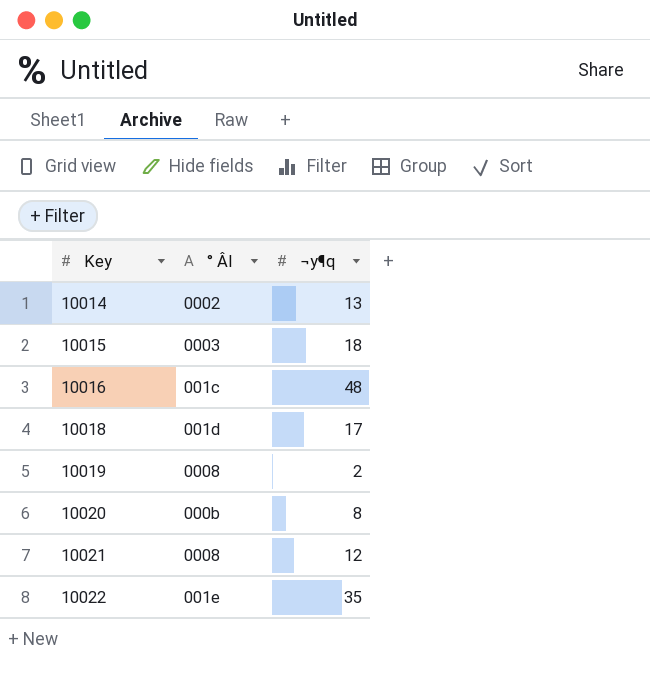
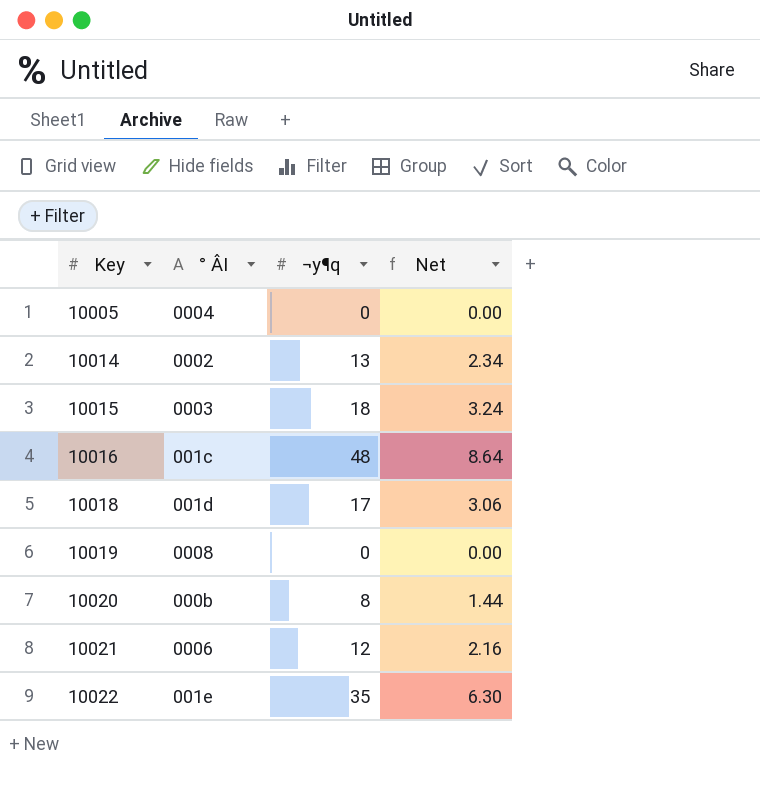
column Net | formula: none -> [¬y¶q] * 0.18
row 10005: none -> 0004 | 0 | 0.00
10019 | ¬y¶q: 2 -> 0
10021 | ° ÂI: 0008 -> 0006

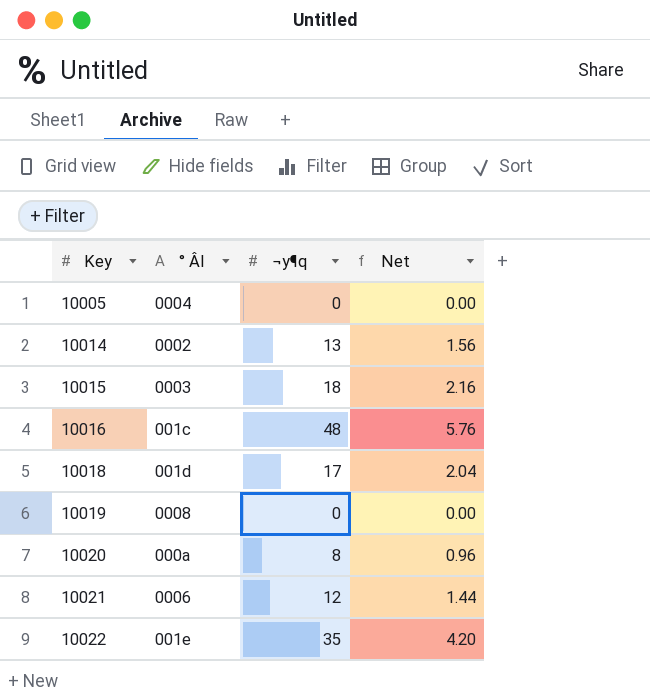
column Net | formula: [¬y¶q] * 0.18 -> [¬y¶q] * 0.12
10020 | ° ÂI: 000b -> 000a

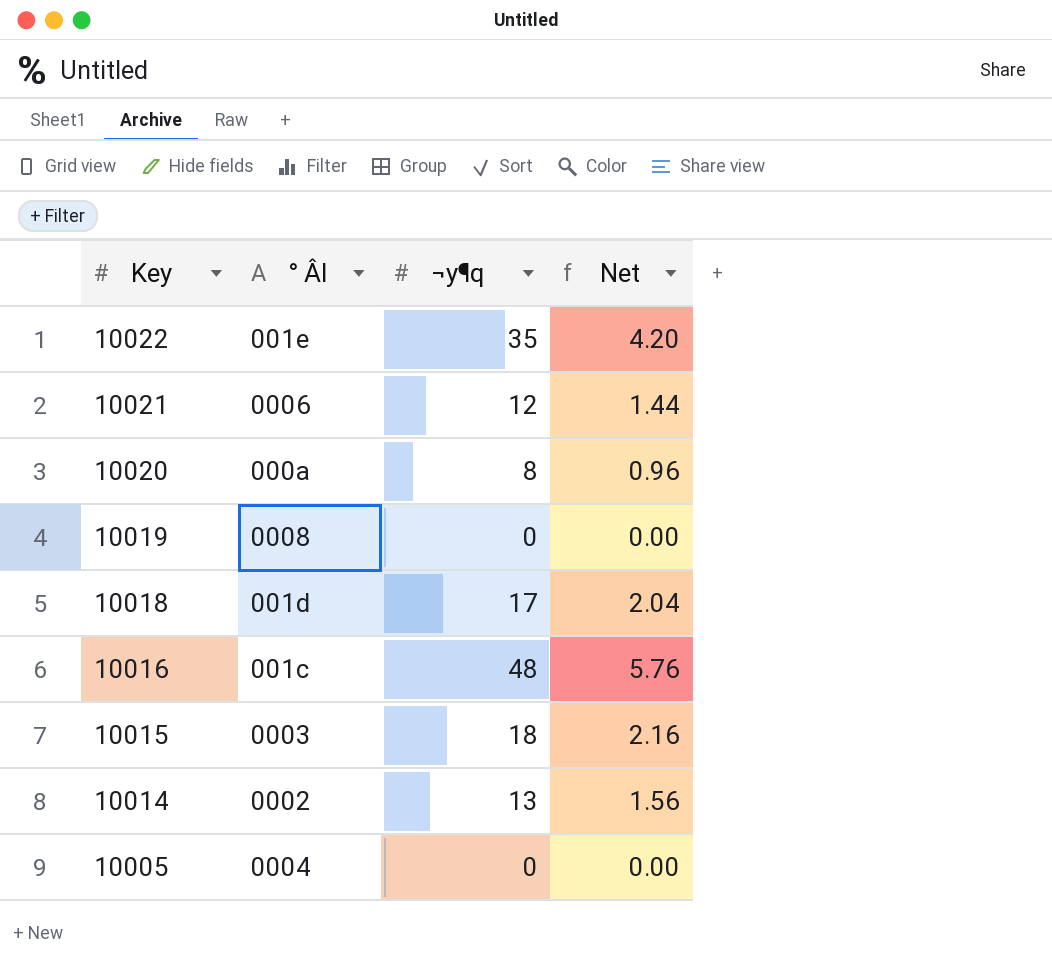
row order: Key ascending -> Key descending

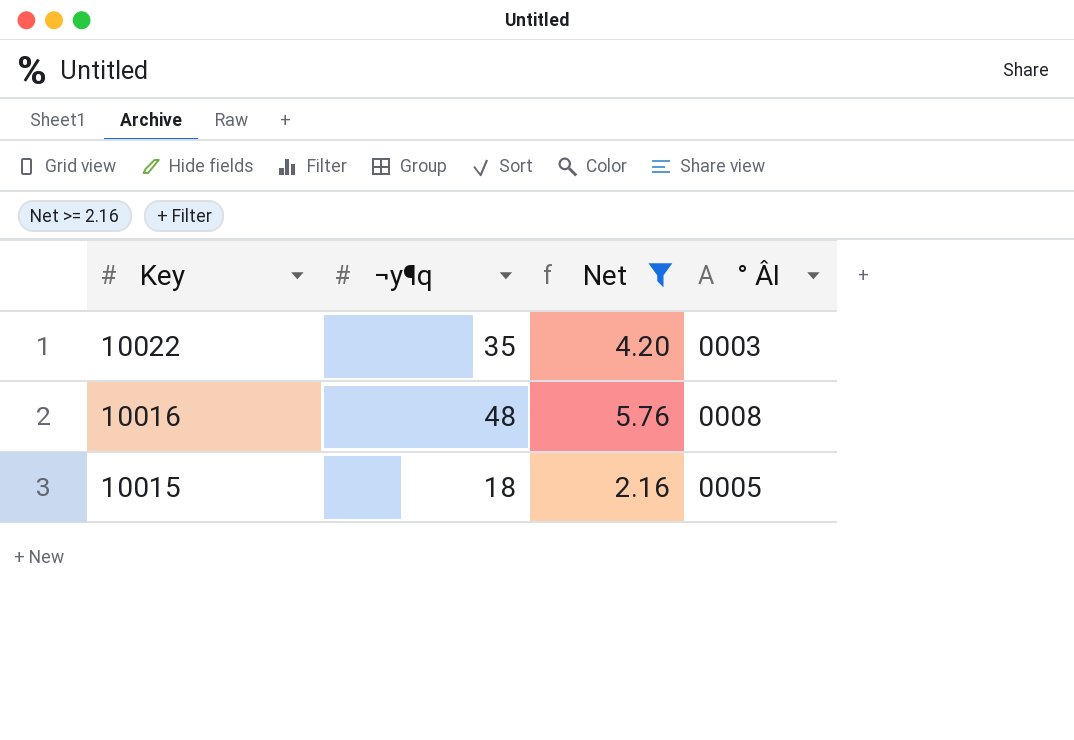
filter: none -> Net >= 2.16
column ° ÂI | position: 2 -> 4
10022 | ° ÂI: 001e -> 0003
10016 | ° ÂI: 001c -> 0008
10015 | ° ÂI: 0003 -> 0005

